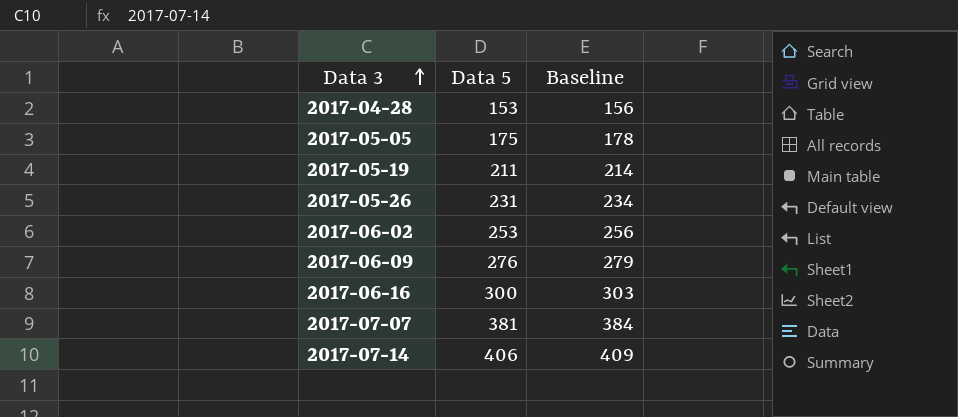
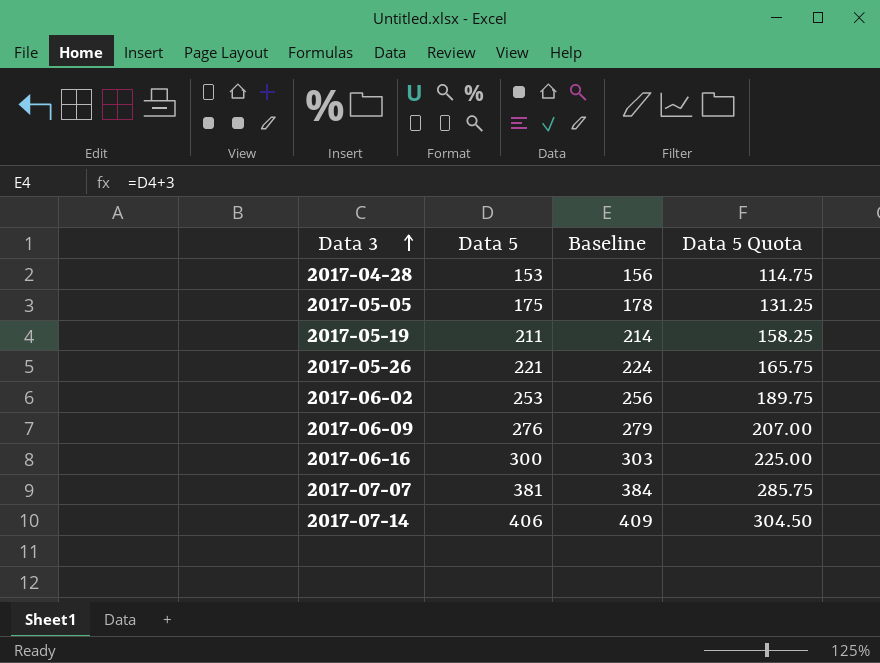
column Data 5 Quota | formula: none -> [Data 5] * 0.75
2017-05-26 | Data 5: 231 -> 221
2017-05-26 | Baseline: 234 -> 224

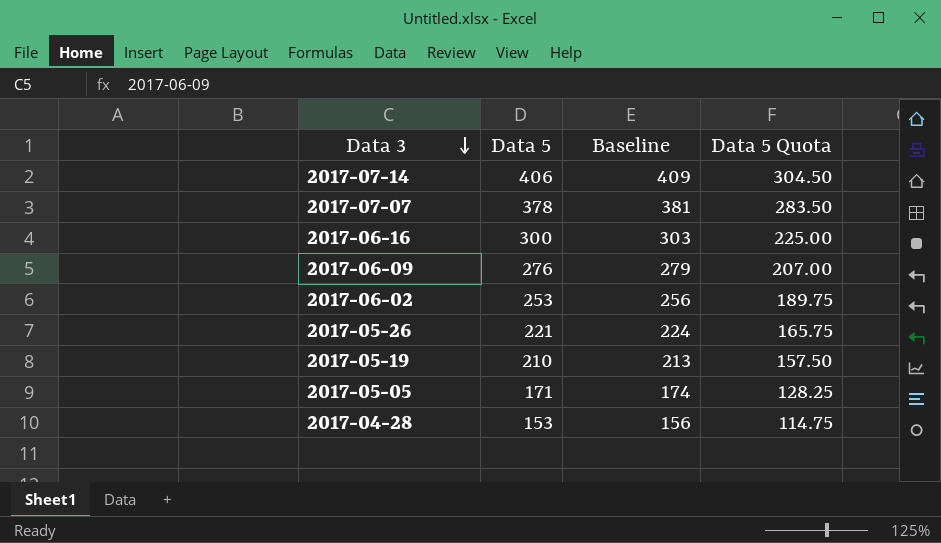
row order: Data 3 ascending -> Data 3 descending
2017-07-07 | Data 5: 381 -> 378
2017-07-07 | Baseline: 384 -> 381
2017-07-07 | Data 5 Quota: 285.75 -> 283.50
2017-05-19 | Data 5: 211 -> 210
2017-05-19 | Baseline: 214 -> 213
2017-05-19 | Data 5 Quota: 158.25 -> 157.50
2017-05-05 | Data 5: 175 -> 171
2017-05-05 | Baseline: 178 -> 174
2017-05-05 | Data 5 Quota: 131.25 -> 128.25

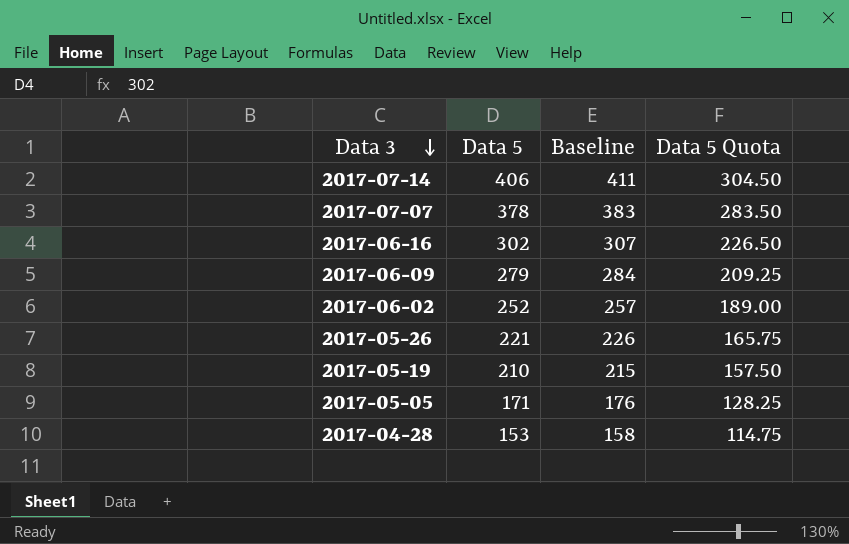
column Baseline | formula: [Data 5] + 3 -> [Data 5] + 5
2017-06-16 | Data 5: 300 -> 302
2017-06-16 | Data 5 Quota: 225.00 -> 226.50
2017-06-09 | Data 5: 276 -> 279
2017-06-09 | Data 5 Quota: 207.00 -> 209.25
2017-06-02 | Data 5: 253 -> 252
2017-06-02 | Data 5 Quota: 189.75 -> 189.00

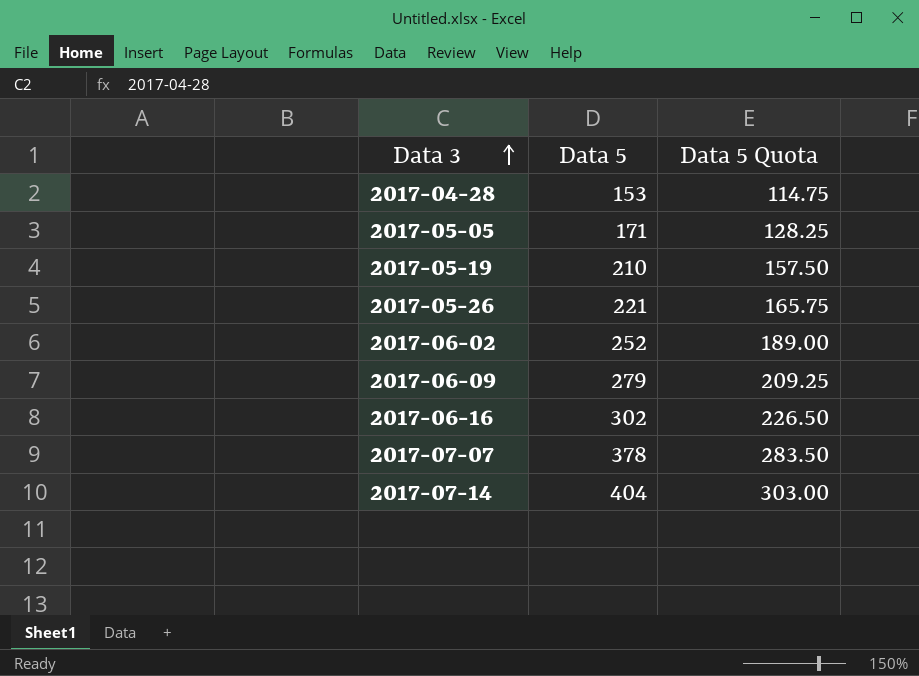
row order: Data 3 descending -> Data 3 ascending
column Baseline | formula: [Data 5] + 5 -> none
2017-07-14 | Data 5: 406 -> 404
2017-07-14 | Data 5 Quota: 304.50 -> 303.00

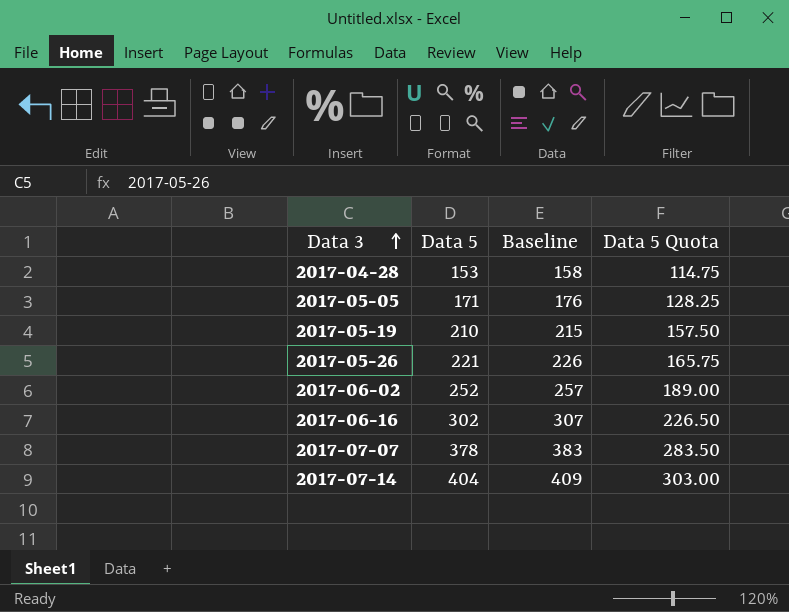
column Baseline | formula: none -> [Data 5] + 5
row 2017-06-09: 279 | 209.25 -> none

